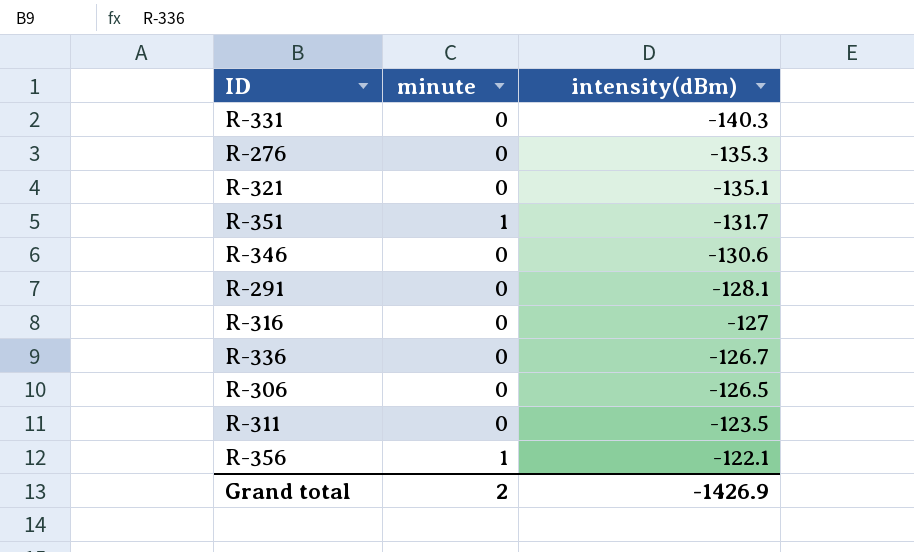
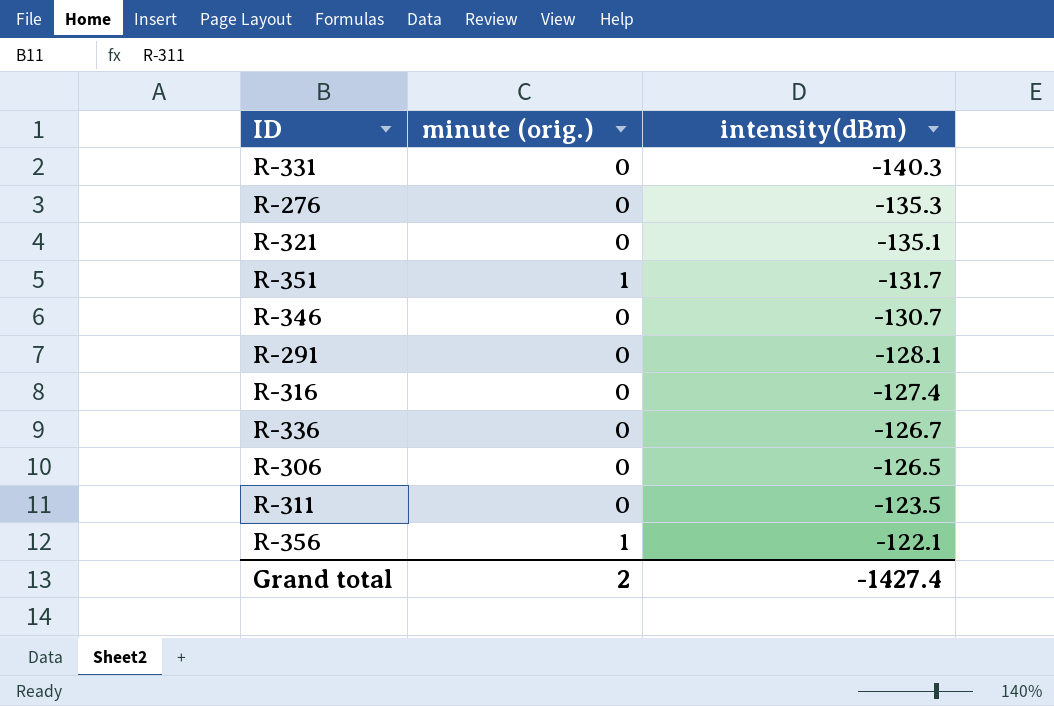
column name: minute -> minute (orig.)
R-346 | intensity(dBm): -130.6 -> -130.7
R-316 | intensity(dBm): -127 -> -127.4
Grand total | intensity(dBm): -1426.9 -> -1427.4

